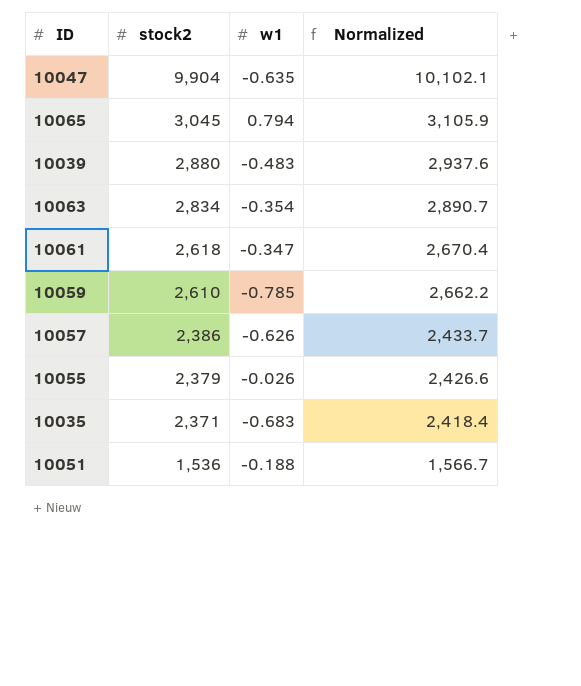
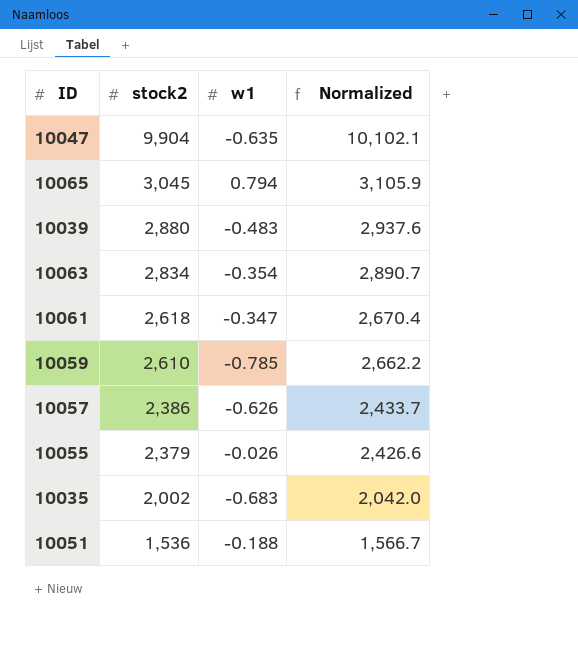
10035 | stock2: 2,371 -> 2,002
10035 | Normalized: 2,418.4 -> 2,042.0

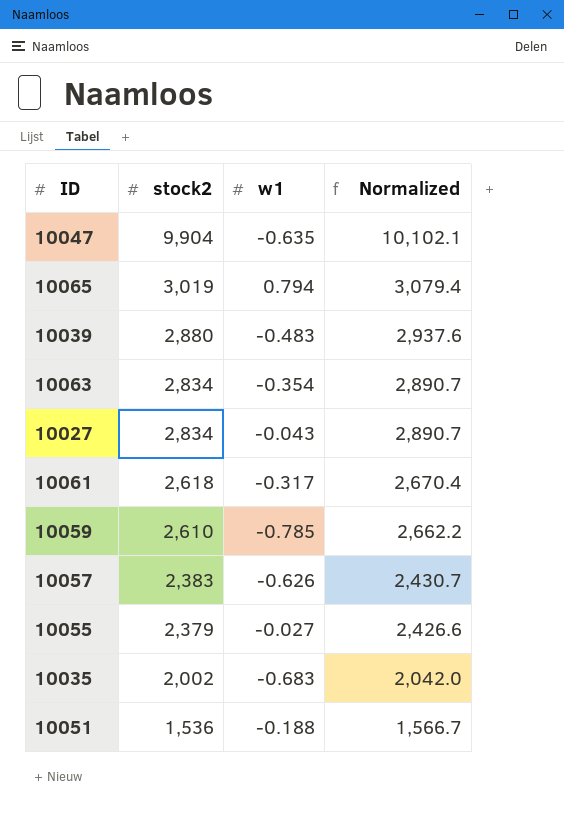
10065 | stock2: 3,045 -> 3,019
10065 | Normalized: 3,105.9 -> 3,079.4
row 10027: none -> 2,834 | -0.043 | 2,890.7
10061 | w1: -0.347 -> -0.317
10057 | stock2: 2,386 -> 2,383
10057 | Normalized: 2,433.7 -> 2,430.7
10055 | w1: -0.026 -> -0.027

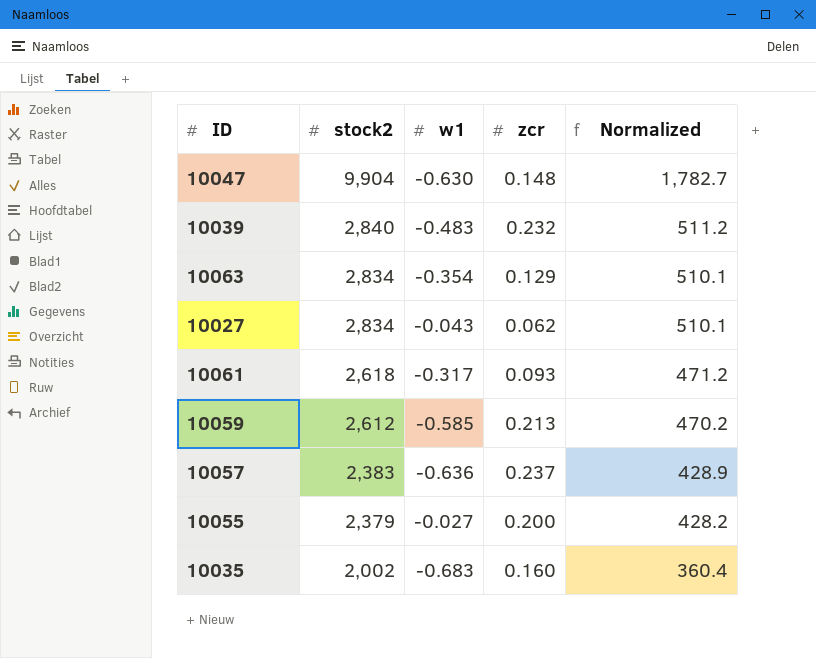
column zcr | position: none -> 4
column Normalized | formula: [stock2] * 1.02 -> [stock2] * 0.18
row 10065: 3,019 | 0.794 | 3,079.4 -> none
row 10051: 1,536 | -0.188 | 1,566.7 -> none
10047 | w1: -0.635 -> -0.630
10039 | stock2: 2,880 -> 2,840
10059 | stock2: 2,610 -> 2,612
10059 | w1: -0.785 -> -0.585
10057 | w1: -0.626 -> -0.636

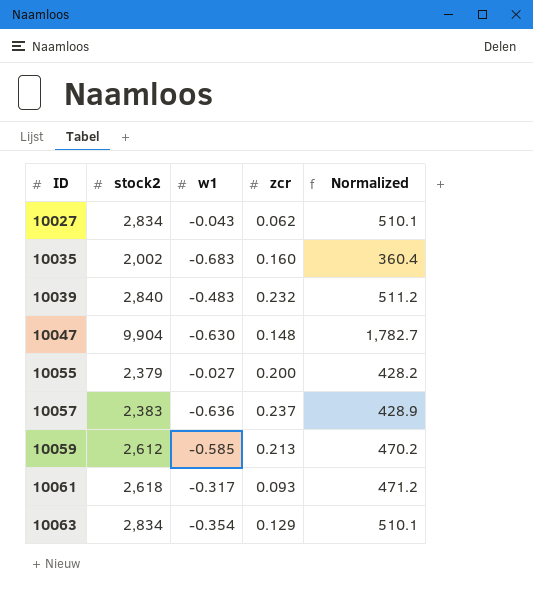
row order: stock2 descending -> ID ascending

